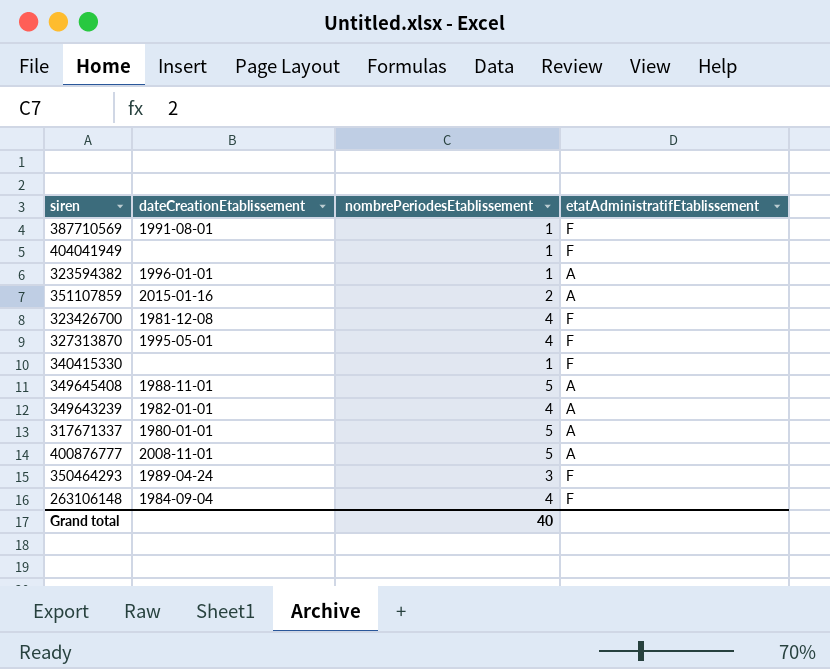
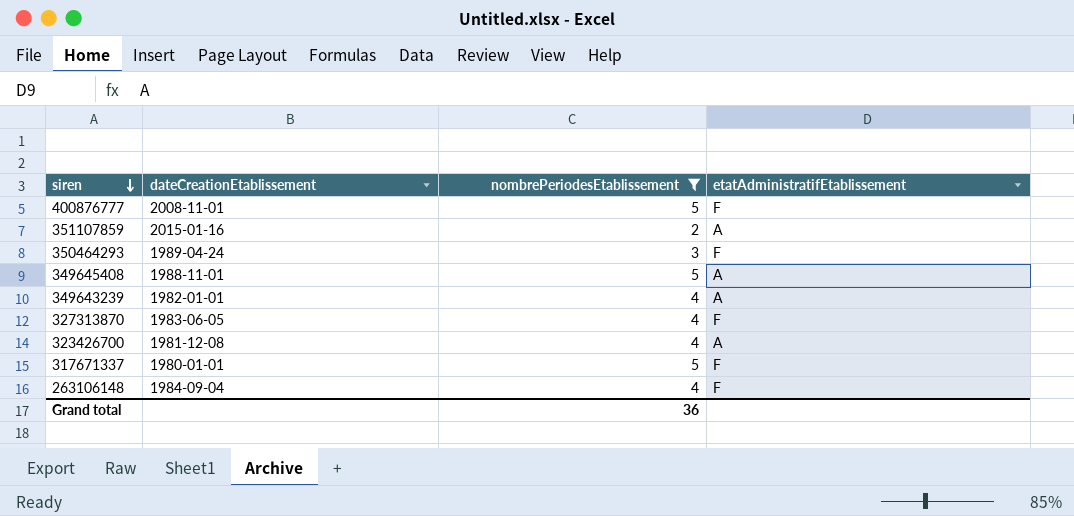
filter: none -> nombrePeriodesEtablissement != 1
row order: none -> siren descending
400876777 | etatAdministratifEtablissement: A -> F
327313870 | dateCreationEtablissement: 1995-05-01 -> 1983-06-05
323426700 | etatAdministratifEtablissement: F -> A
317671337 | etatAdministratifEtablissement: A -> F
Grand total | nombrePeriodesEtablissement: 40 -> 36

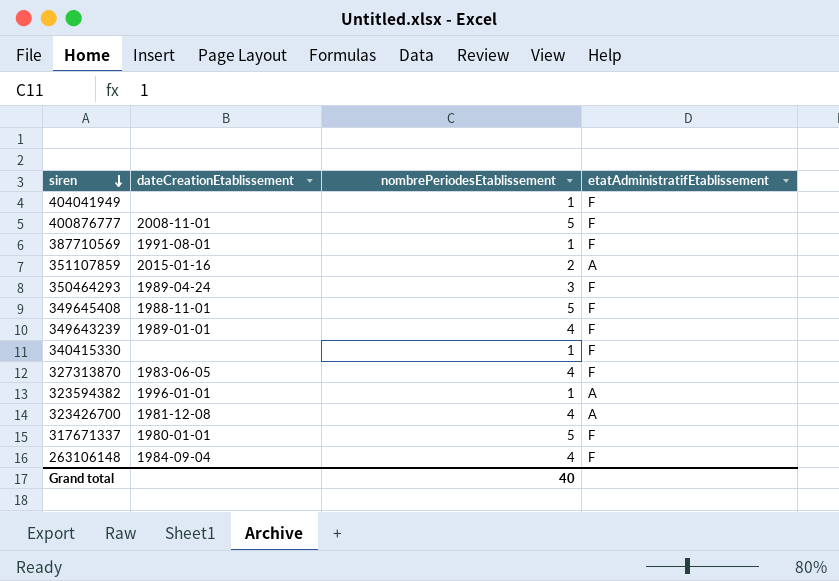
filter: nombrePeriodesEtablissement != 1 -> none
349645408 | etatAdministratifEtablissement: A -> F
349643239 | dateCreationEtablissement: 1982-01-01 -> 1989-01-01
349643239 | etatAdministratifEtablissement: A -> F
Grand total | nombrePeriodesEtablissement: 36 -> 40

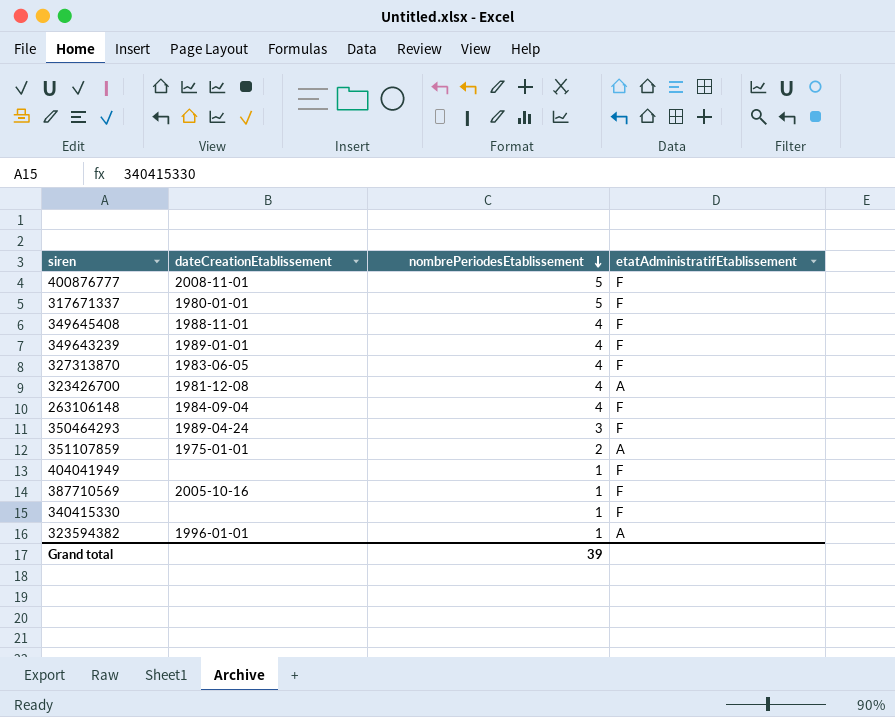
row order: siren descending -> nombrePeriodesEtablissement descending
349645408 | nombrePeriodesEtablissement: 5 -> 4
351107859 | dateCreationEtablissement: 2015-01-16 -> 1975-01-01
387710569 | dateCreationEtablissement: 1991-08-01 -> 2005-10-16
Grand total | nombrePeriodesEtablissement: 40 -> 39

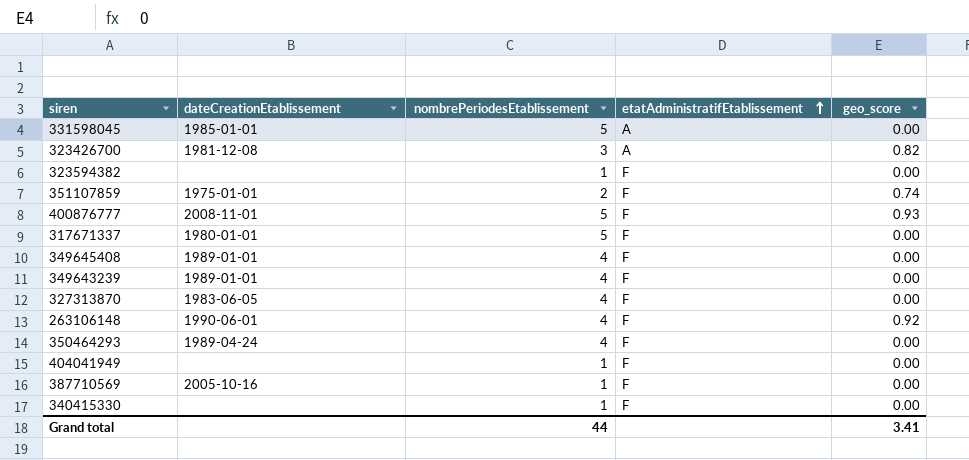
row order: nombrePeriodesEtablissement descending -> etatAdministratifEtablissement ascending
column geo_score | position: none -> 5
row 331598045: none -> 1985-01-01 | 5 | A | 0.00
323426700 | nombrePeriodesEtablissement: 4 -> 3
323594382 | dateCreationEtablissement: 1996-01-01 -> none
323594382 | etatAdministratifEtablissement: A -> F
351107859 | etatAdministratifEtablissement: A -> F
349645408 | dateCreationEtablissement: 1988-11-01 -> 1989-01-01
263106148 | dateCreationEtablissement: 1984-09-04 -> 1990-06-01
350464293 | nombrePeriodesEtablissement: 3 -> 4
Grand total | nombrePeriodesEtablissement: 39 -> 44

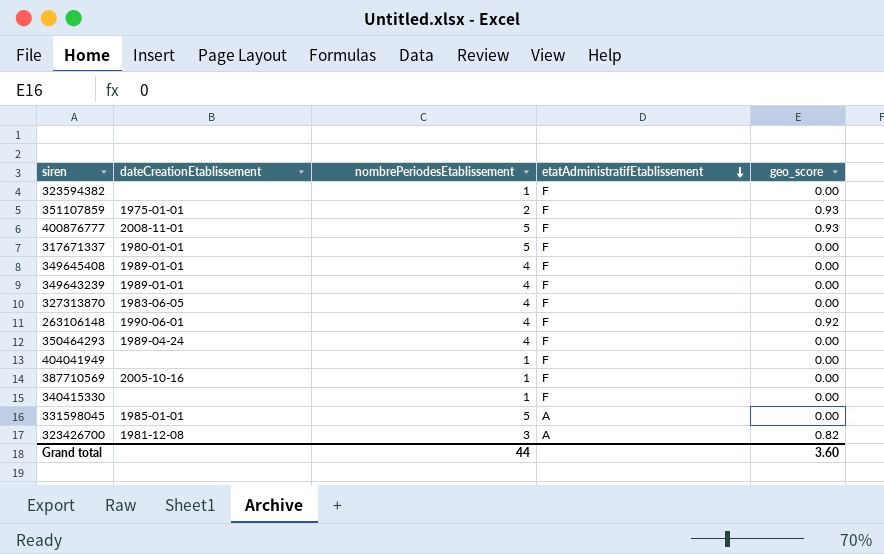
row order: etatAdministratifEtablissement ascending -> etatAdministratifEtablissement descending
351107859 | geo_score: 0.74 -> 0.93
Grand total | geo_score: 3.41 -> 3.60

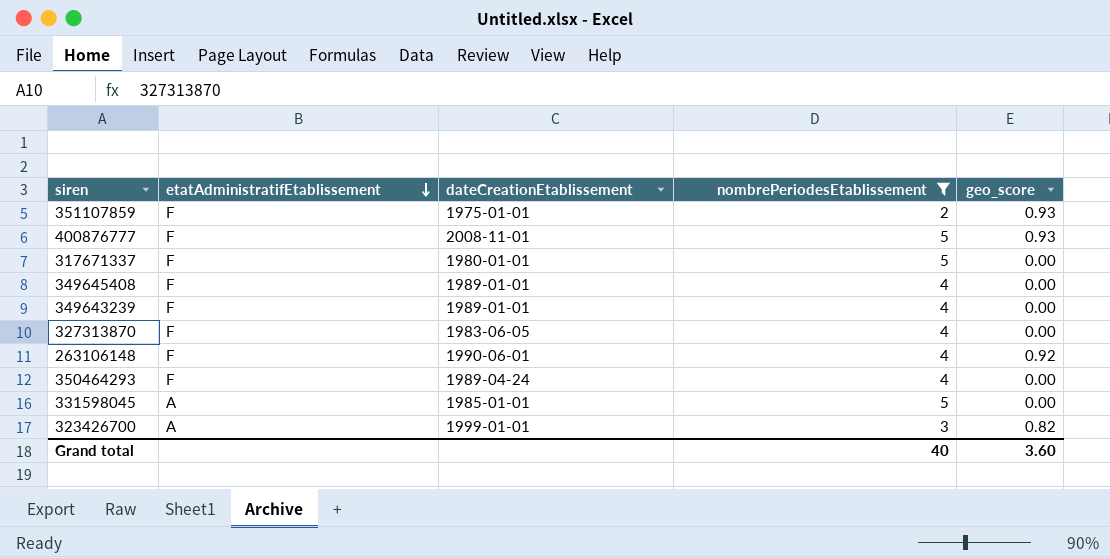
filter: none -> nombrePeriodesEtablissement != 1
column etatAdministratifEtablissement | position: 4 -> 2
323426700 | dateCreationEtablissement: 1981-12-08 -> 1999-01-01
Grand total | nombrePeriodesEtablissement: 44 -> 40

